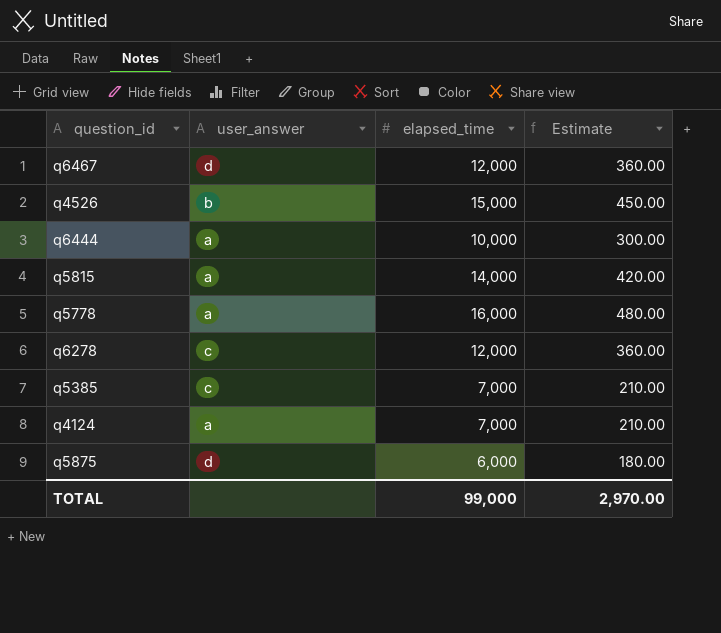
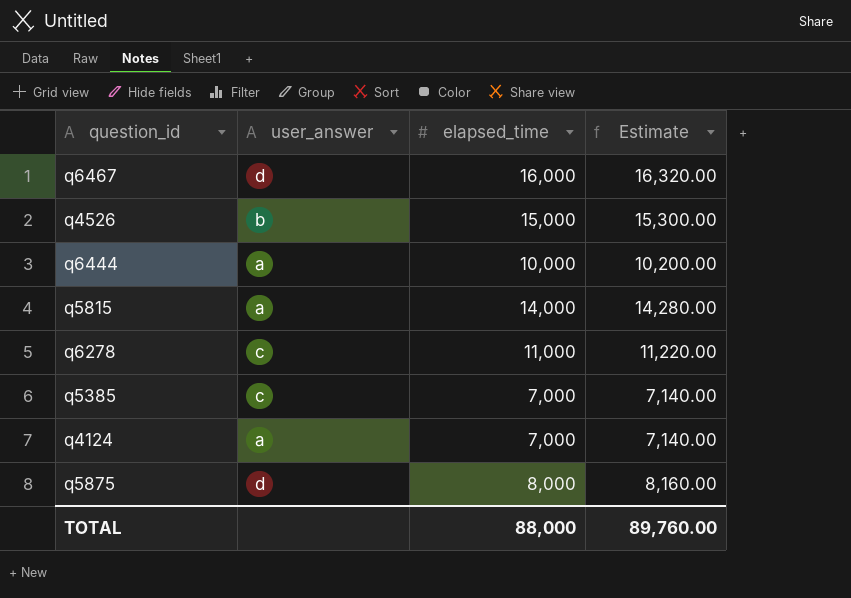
column Estimate | formula: [elapsed_time] * 0.03 -> [elapsed_time] * 1.02
row q5778: a | 16,000 | 480.00 -> none
q6467 | elapsed_time: 12,000 -> 16,000
q6278 | elapsed_time: 12,000 -> 11,000
q5875 | elapsed_time: 6,000 -> 8,000
TOTAL | elapsed_time: 99,000 -> 88,000
TOTAL | Estimate: 2,970.00 -> 89,760.00

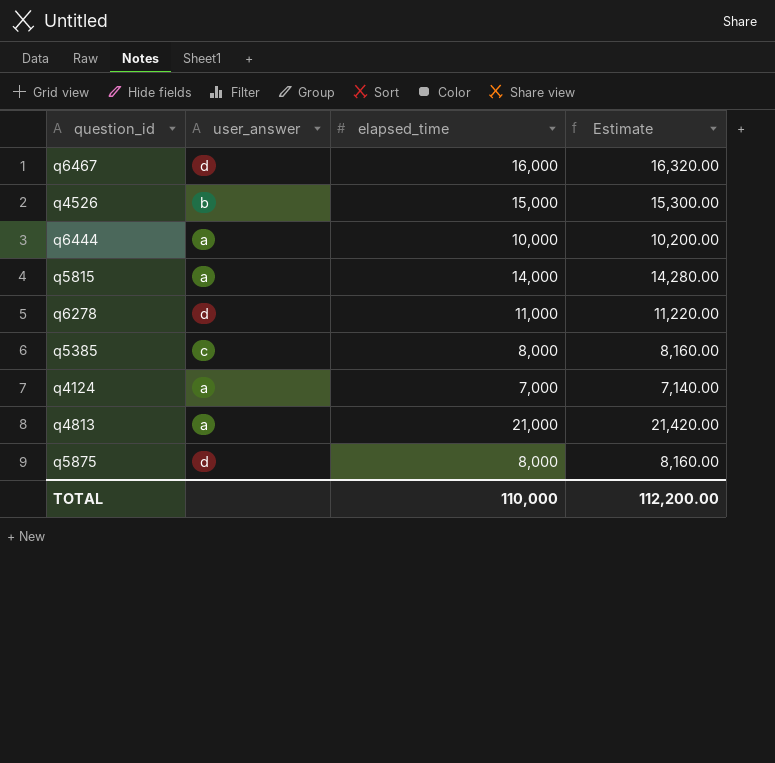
q6278 | user_answer: c -> d
q5385 | elapsed_time: 7,000 -> 8,000
q5385 | Estimate: 7,140.00 -> 8,160.00
row q4813: none -> a | 21,000 | 21,420.00
TOTAL | elapsed_time: 88,000 -> 110,000
TOTAL | Estimate: 89,760.00 -> 112,200.00

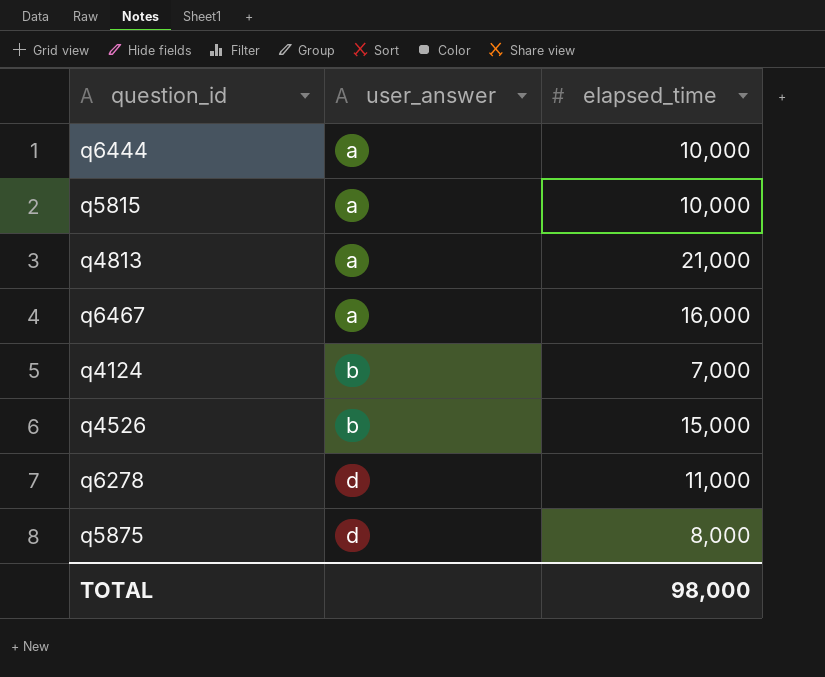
row order: none -> user_answer ascending
column Estimate | formula: [elapsed_time] * 1.02 -> none
row q5385: c | 8,000 | 8,160.00 -> none
q5815 | elapsed_time: 14,000 -> 10,000
q6467 | user_answer: d -> a
q4124 | user_answer: a -> b
TOTAL | elapsed_time: 110,000 -> 98,000

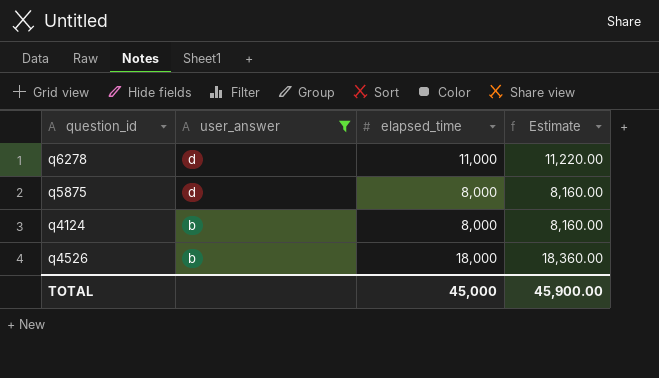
filter: none -> user_answer != a
row order: user_answer ascending -> user_answer descending
column Estimate | formula: none -> [elapsed_time] * 1.02
q4124 | elapsed_time: 7,000 -> 8,000
q4526 | elapsed_time: 15,000 -> 18,000
TOTAL | elapsed_time: 98,000 -> 45,000

